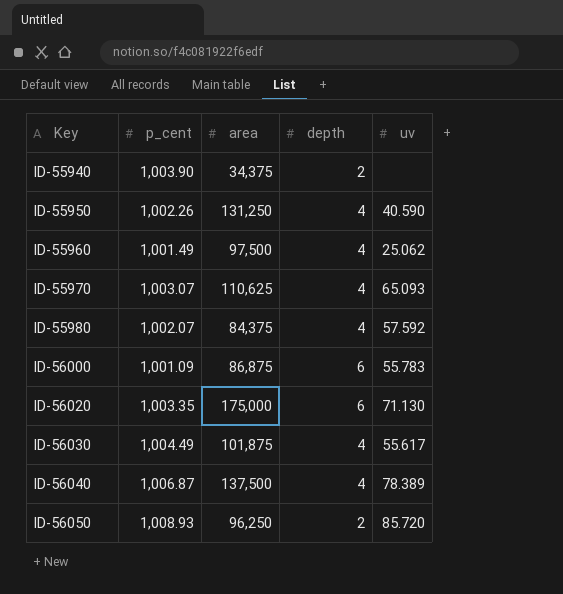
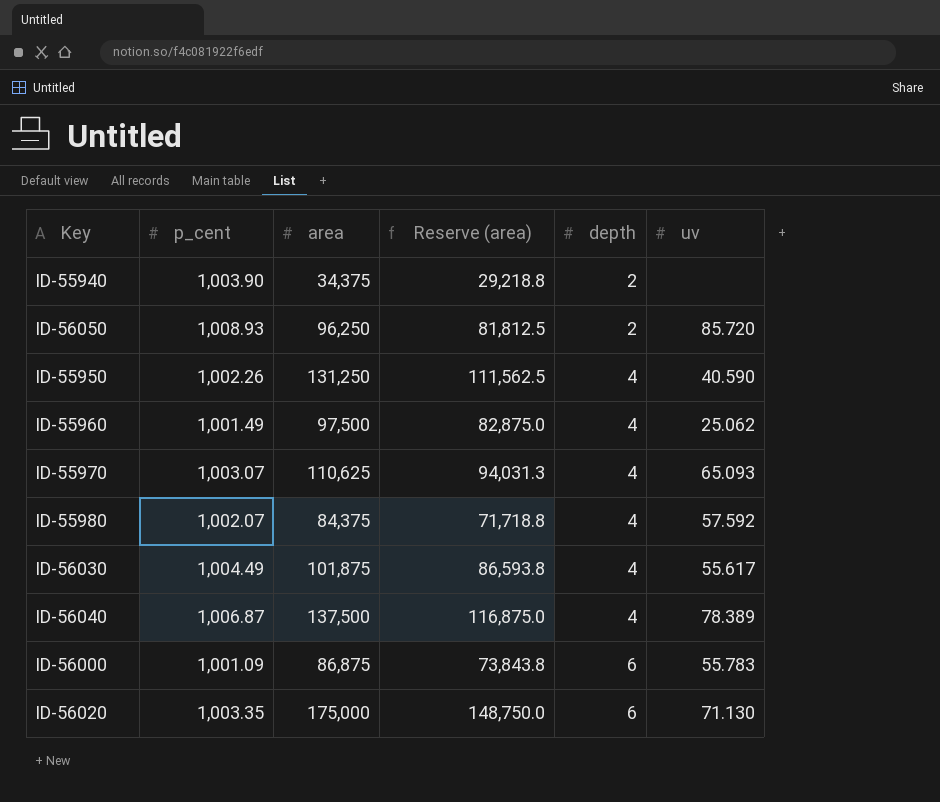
row order: Key ascending -> depth ascending
column Reserve (area) | formula: none -> [area] * 0.85

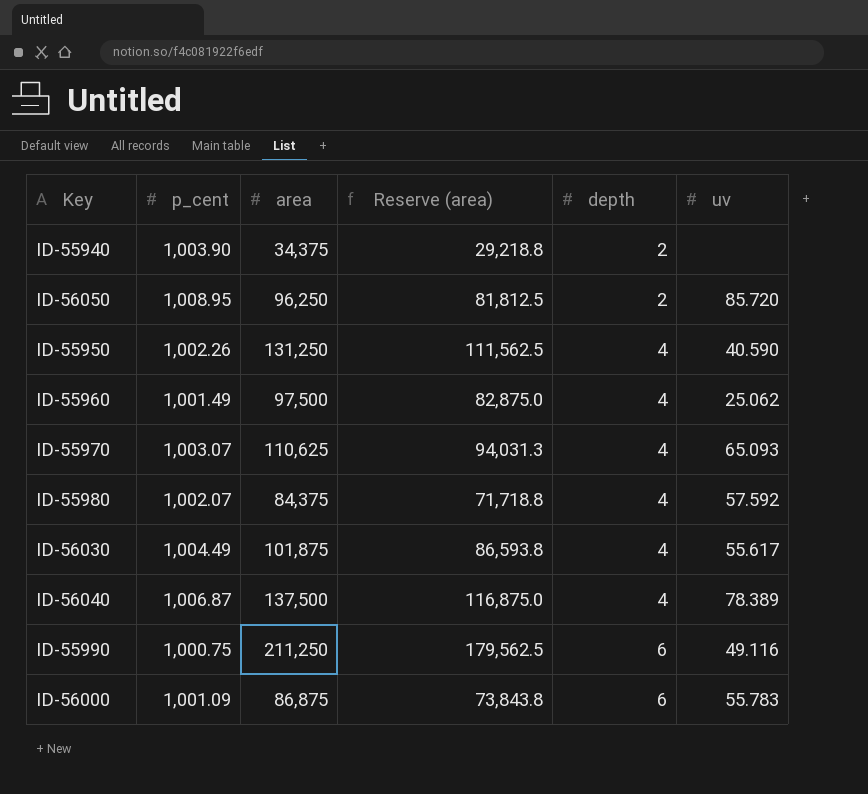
row ID-56020: 1,003.35 | 175,000 | 148,750.0 | 6 | 71.130 -> none
ID-56050 | p_cent: 1,008.93 -> 1,008.95
row ID-55990: none -> 1,000.75 | 211,250 | 179,562.5 | 6 | 49.116

